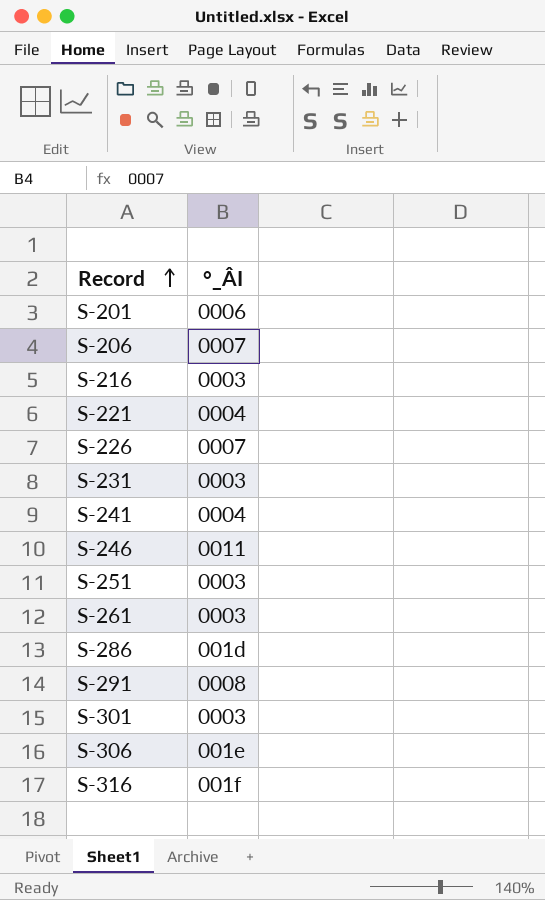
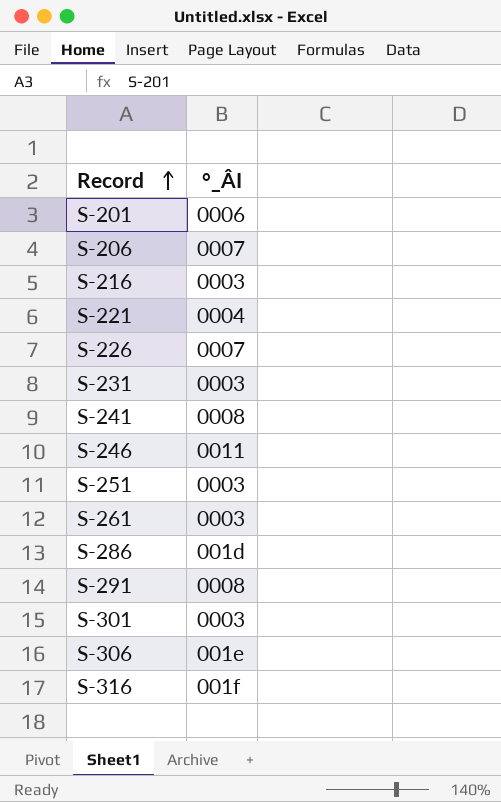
S-241 | °_ÂI: 0004 -> 0008

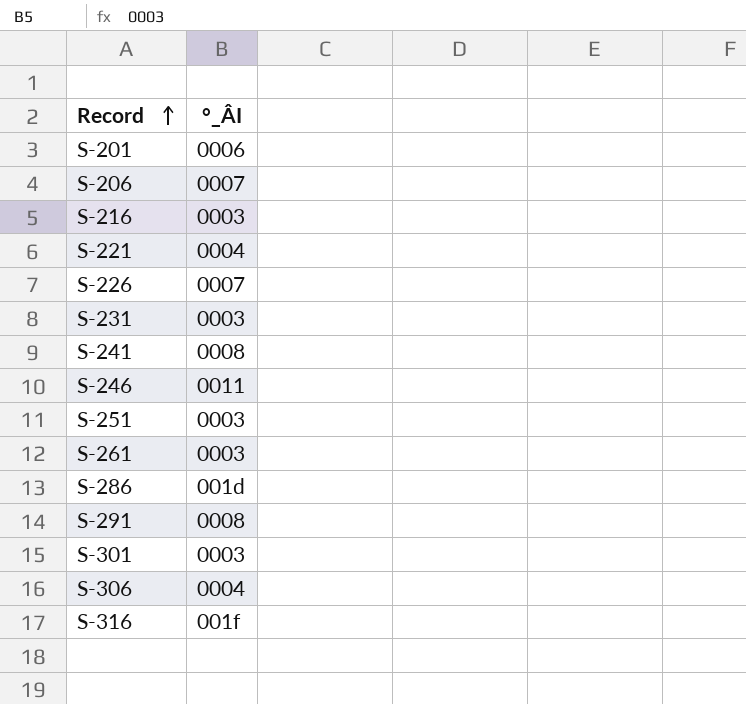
S-306 | °_ÂI: 001e -> 0004

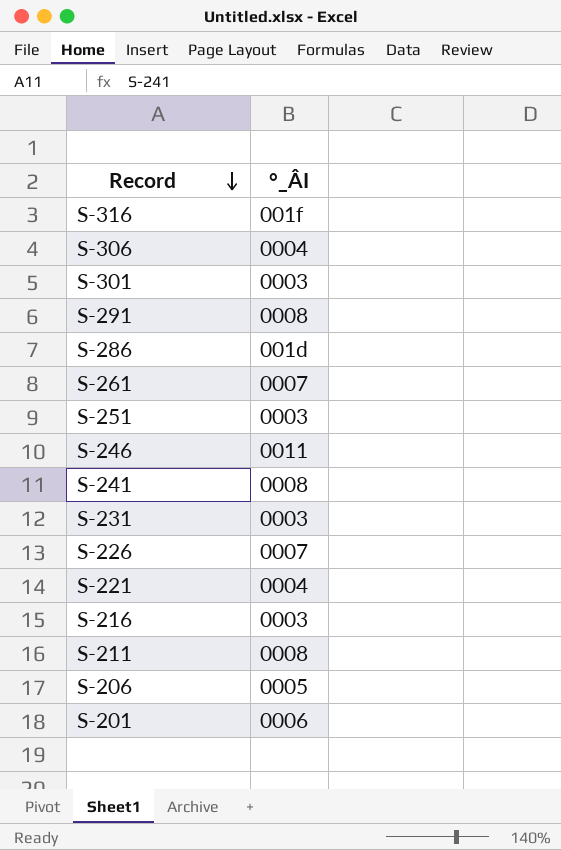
row order: Record ascending -> Record descending
S-261 | °_ÂI: 0003 -> 0007
row S-211: none -> 0008
S-206 | °_ÂI: 0007 -> 0005

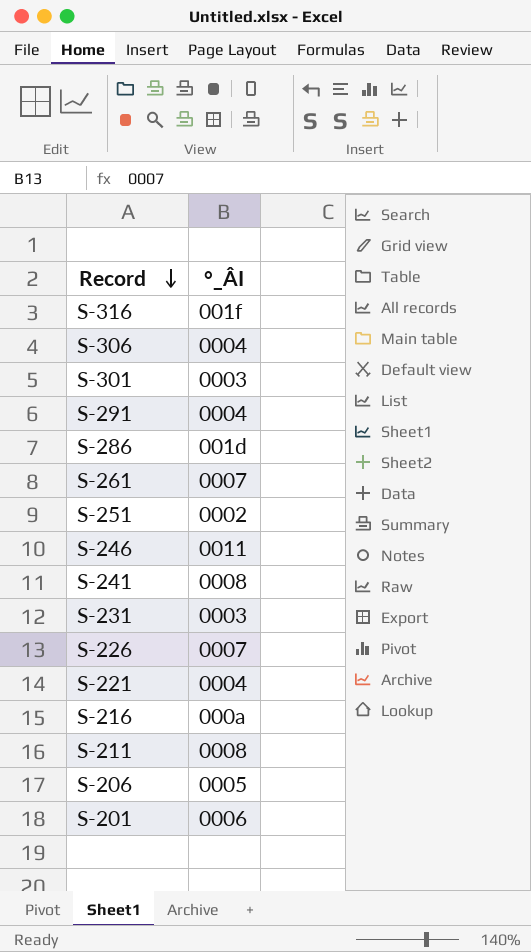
S-291 | °_ÂI: 0008 -> 0004
S-251 | °_ÂI: 0003 -> 0002
S-216 | °_ÂI: 0003 -> 000a

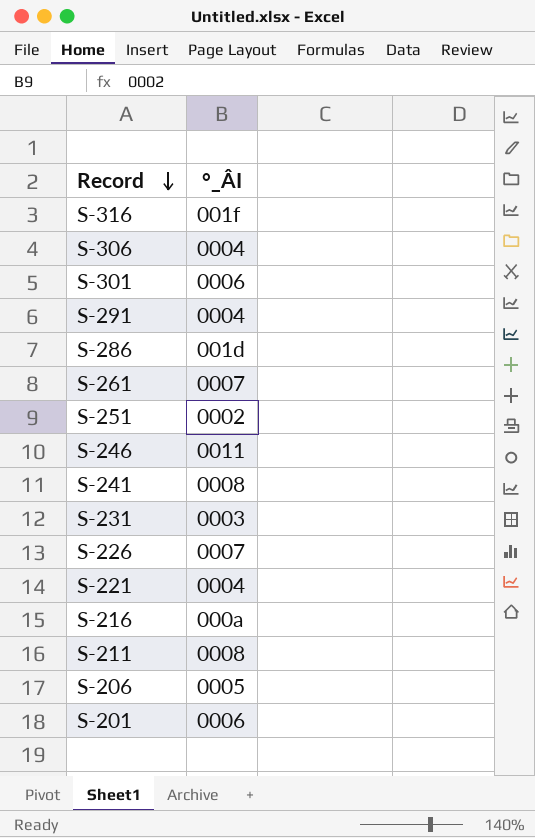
S-301 | °_ÂI: 0003 -> 0006

